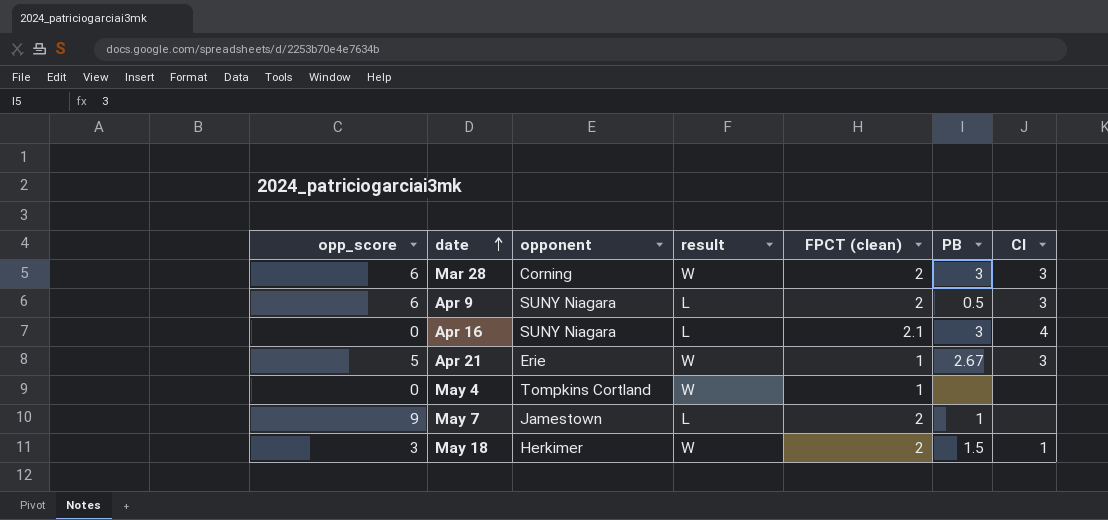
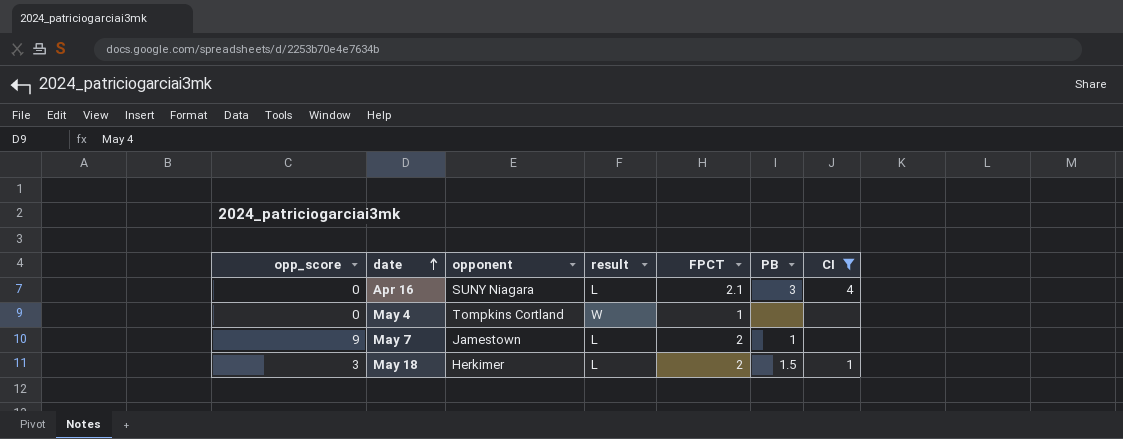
filter: none -> CI != 3
column name: FPCT (clean) -> FPCT
May 18 | result: W -> L

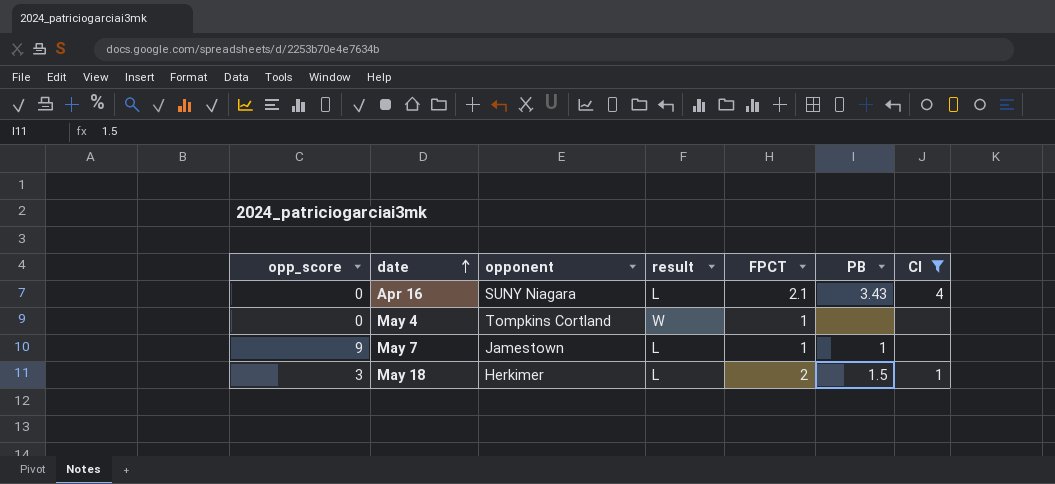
Apr 16 | PB: 3 -> 3.43
May 7 | FPCT: 2 -> 1

